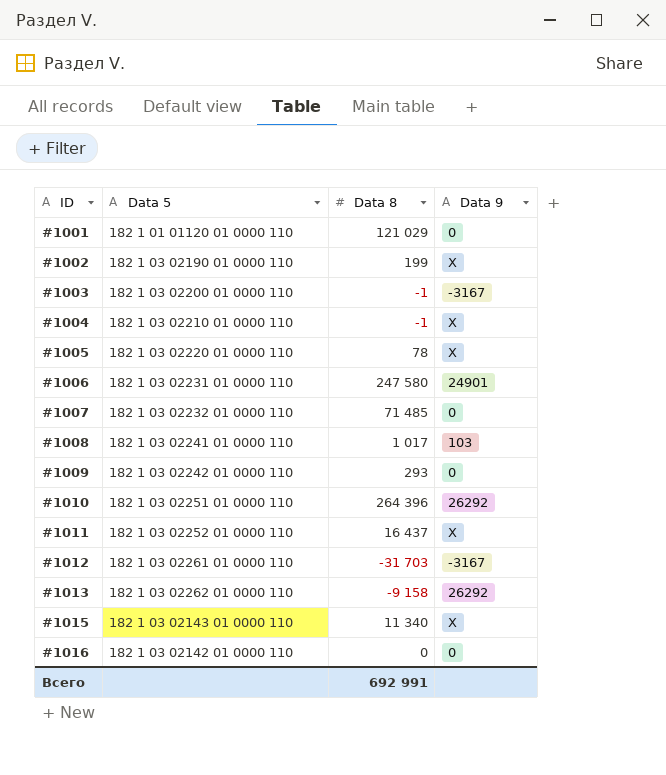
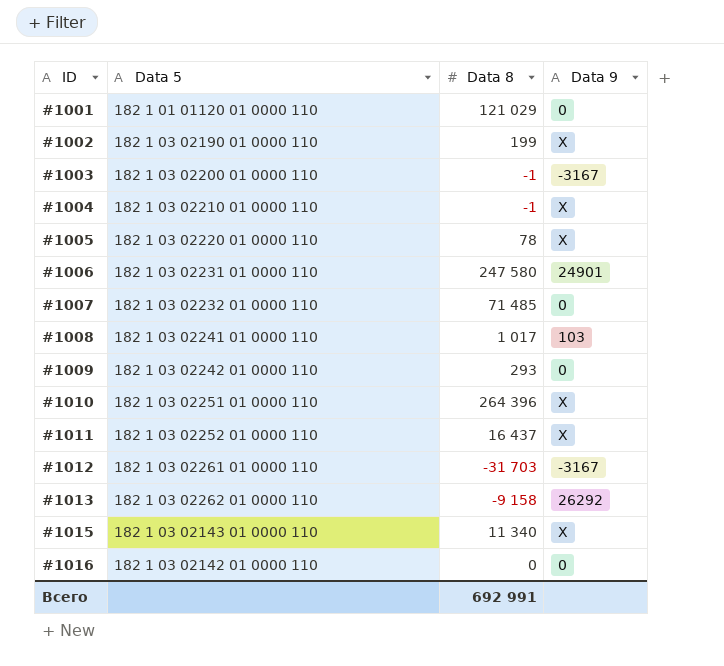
#1010 | Data 9: 26292 -> X

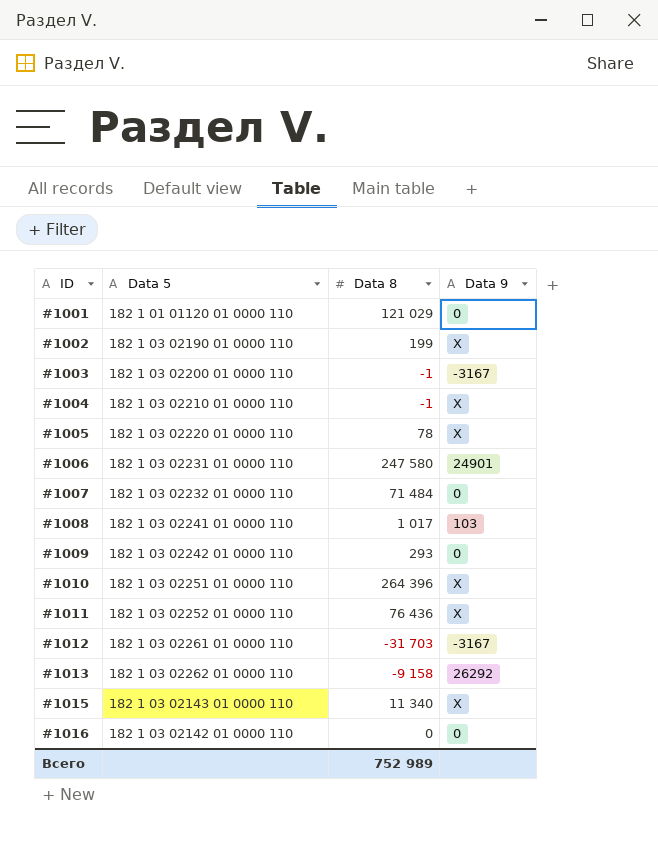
#1007 | Data 8: 71 485 -> 71 484
#1011 | Data 8: 16 437 -> 76 436
Всего | Data 8: 692 991 -> 752 989

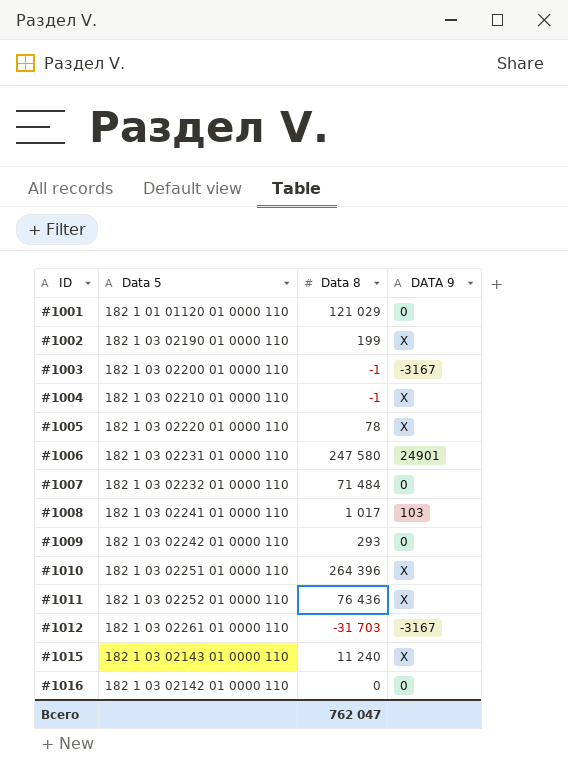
column name: Data 9 -> DATA 9
row #1013: 182 1 03 02262 01 0000 110 | -9 158 | 26292 -> none
#1015 | Data 8: 11 340 -> 11 240
Всего | Data 8: 752 989 -> 762 047

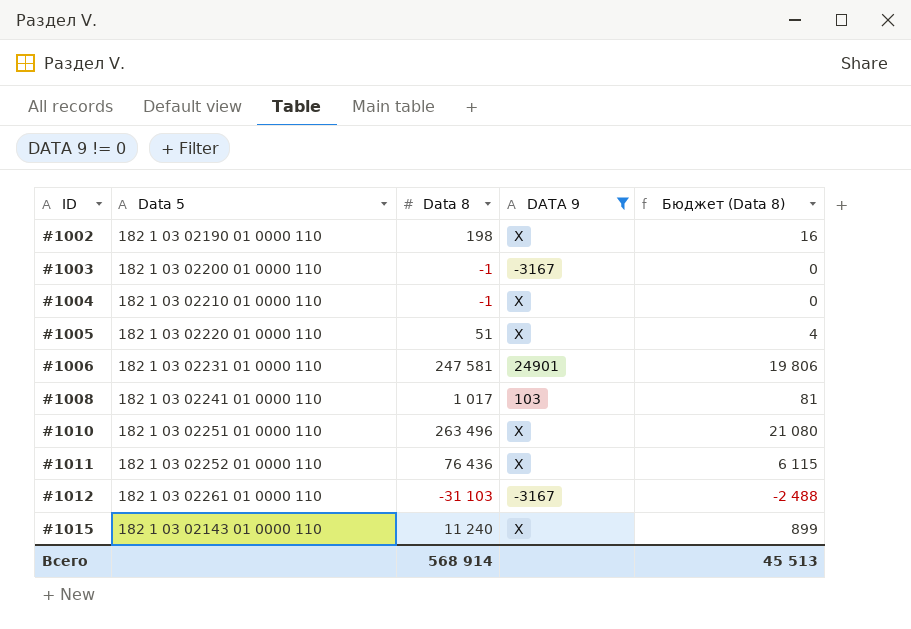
filter: none -> DATA 9 != 0
column Бюджет (Data 8) | formula: none -> [Data 8] * 0,08
#1002 | Data 8: 199 -> 198
#1005 | Data 8: 78 -> 51
#1006 | Data 8: 247 580 -> 247 581
#1010 | Data 8: 264 396 -> 263 496
#1012 | Data 8: -31 703 -> -31 103
Всего | Data 8: 762 047 -> 568 914

